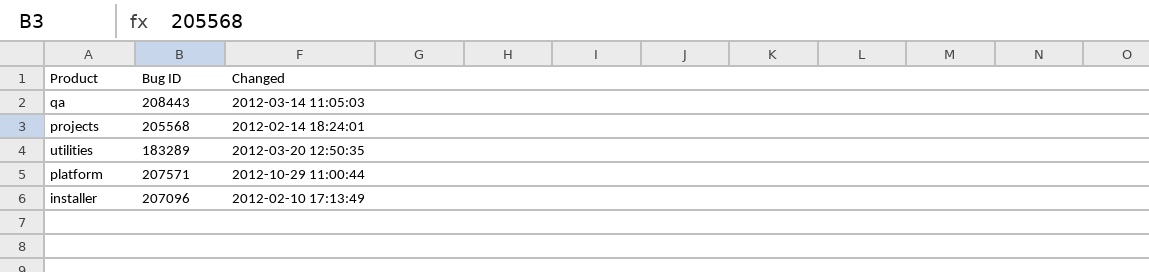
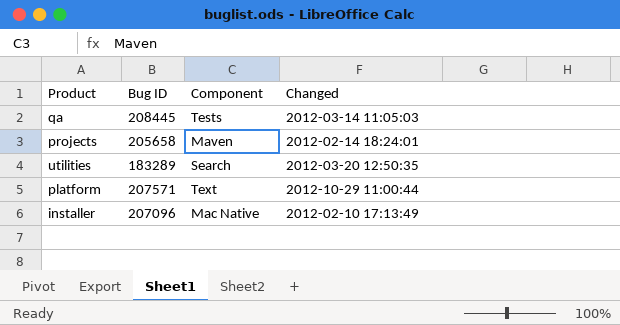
column Component | position: none -> 3
qa | Bug ID: 208443 -> 208445
projects | Bug ID: 205568 -> 205658

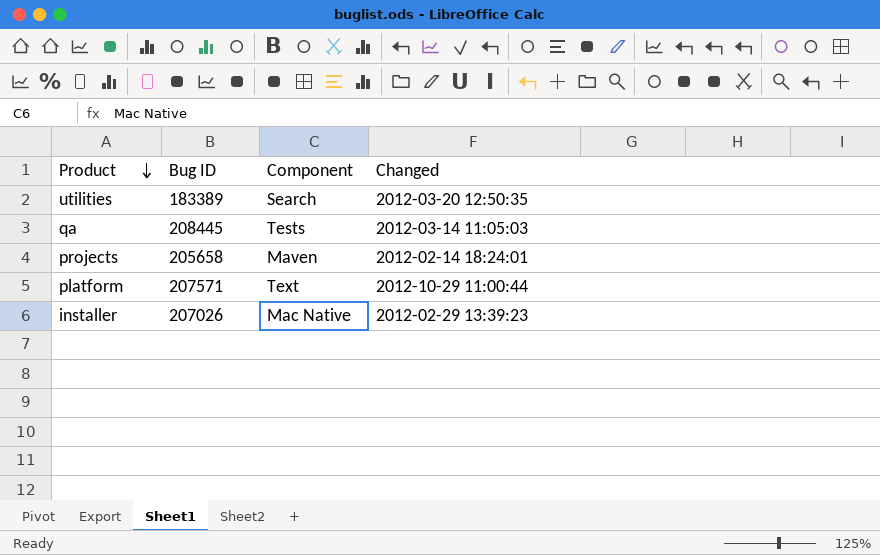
row order: none -> Product descending
utilities | Bug ID: 183289 -> 183389
installer | Bug ID: 207096 -> 207026
installer | Changed: 2012-02-10 17:13:49 -> 2012-02-29 13:39:23

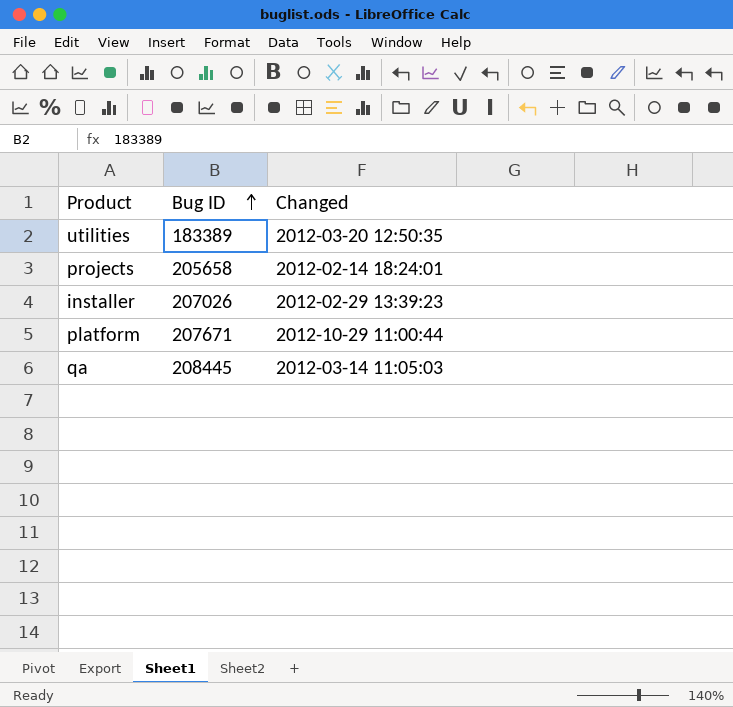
row order: Product descending -> Bug ID ascending
column Component | position: 3 -> none
platform | Bug ID: 207571 -> 207671

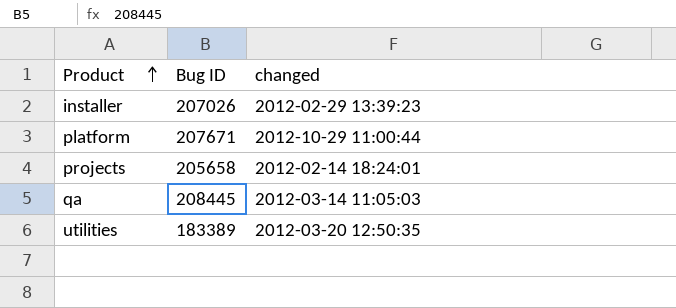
row order: Bug ID ascending -> Product ascending
column name: Changed -> changed

